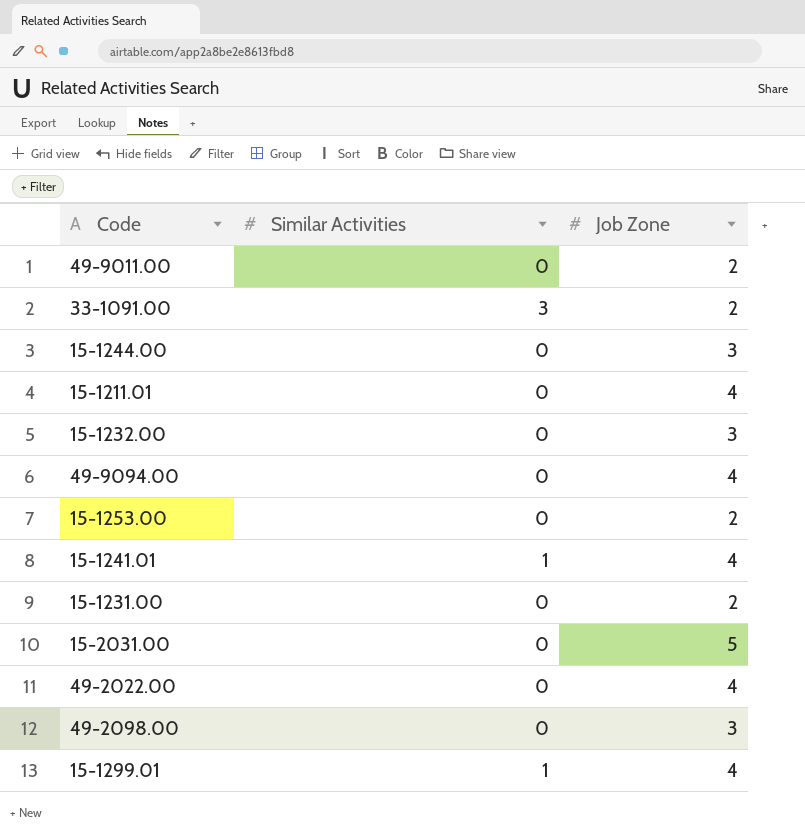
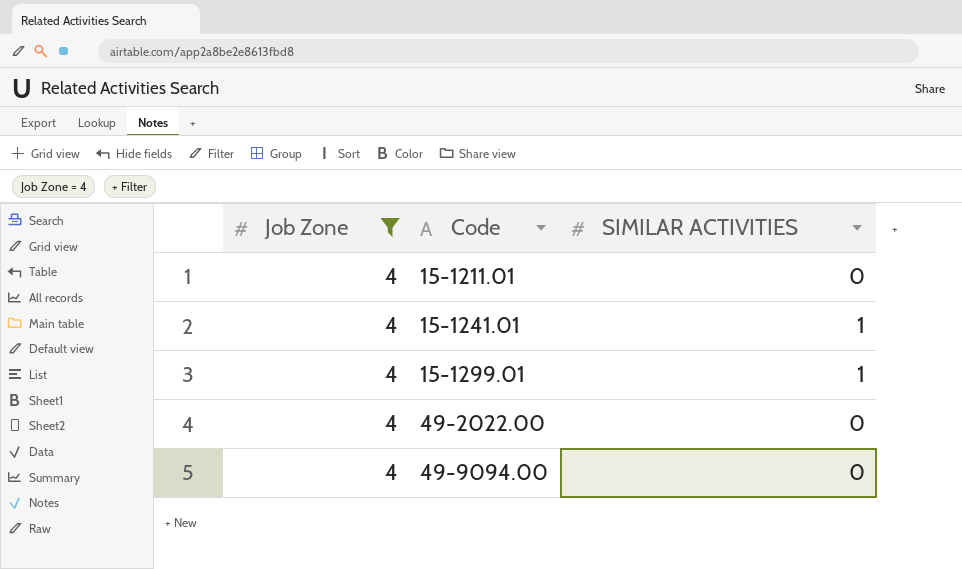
filter: none -> Job Zone = 4
row order: none -> Code ascending
column Job Zone | position: 3 -> 1
column name: Similar Activities -> SIMILAR ACTIVITIES

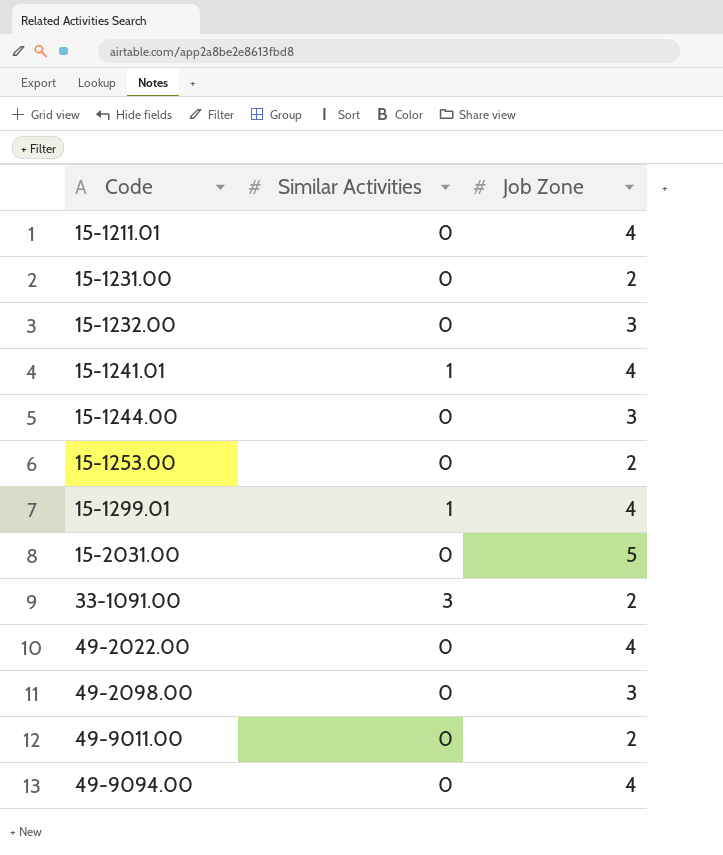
filter: Job Zone = 4 -> none
column name: SIMILAR ACTIVITIES -> Similar Activities
column Job Zone | position: 1 -> 3

